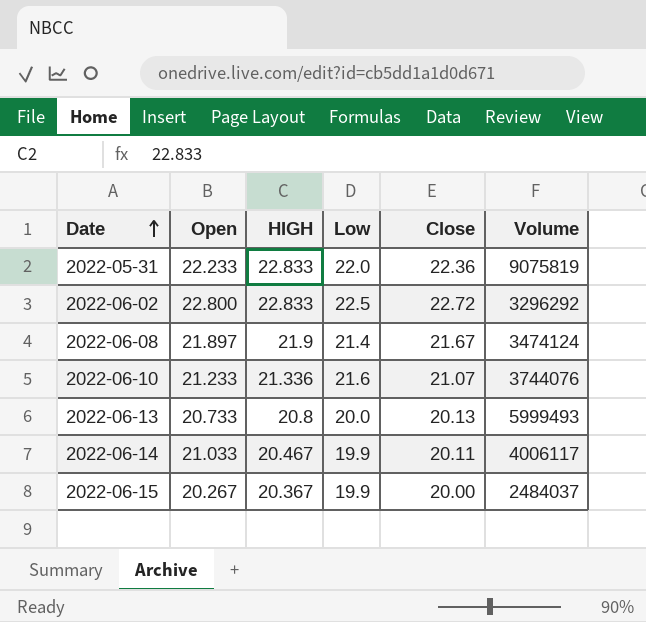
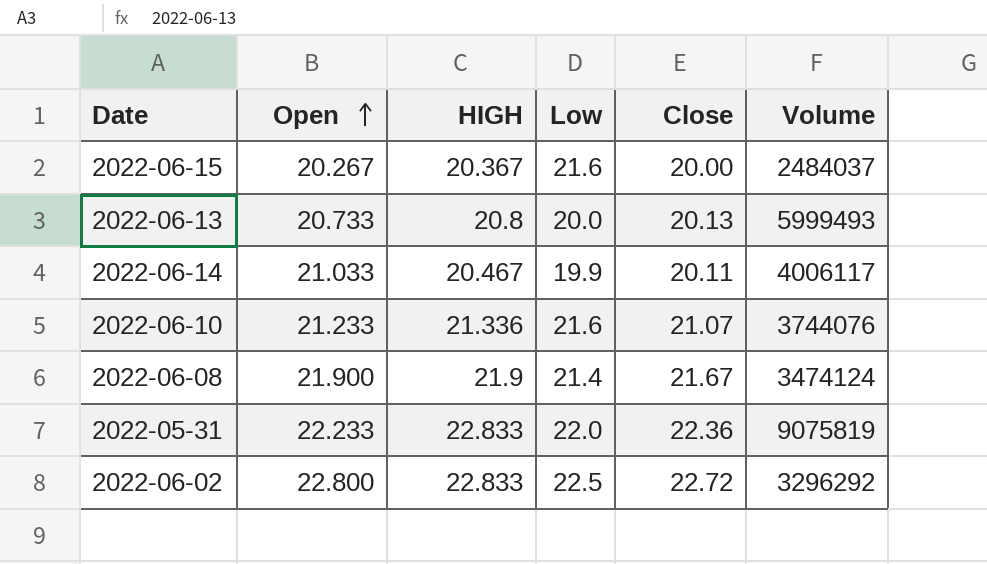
row order: Date ascending -> Open ascending
2022-06-15 | Low: 19.9 -> 21.6
2022-06-08 | Open: 21.897 -> 21.900

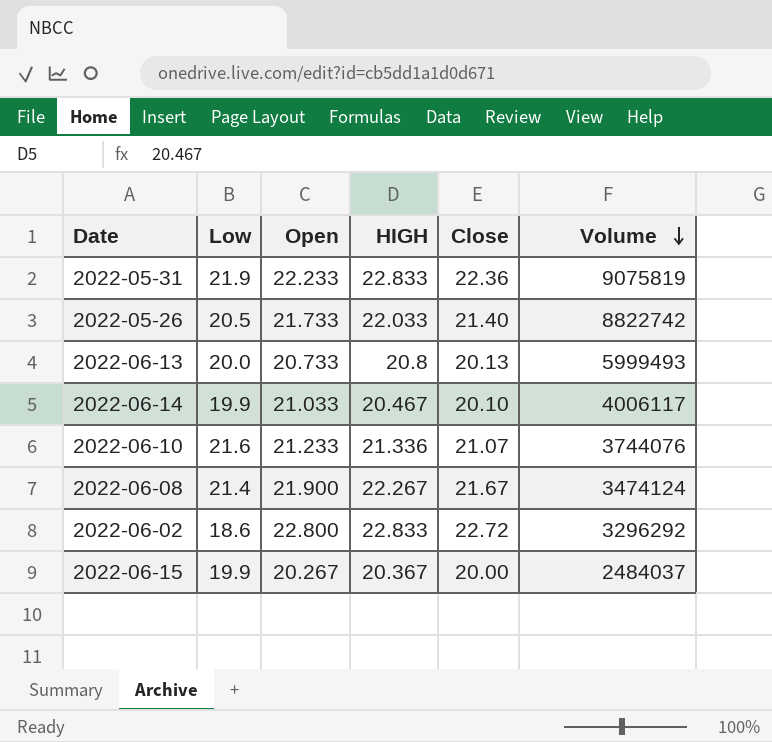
row order: Open ascending -> Volume descending
column Low | position: 4 -> 2
2022-05-31 | Low: 22.0 -> 21.9
row 2022-05-26: none -> 20.5 | 21.733 | 22.033 | 21.40 | 8822742
2022-06-14 | Close: 20.11 -> 20.10
2022-06-08 | HIGH: 21.9 -> 22.267
2022-06-02 | Low: 22.5 -> 18.6
2022-06-15 | Low: 21.6 -> 19.9

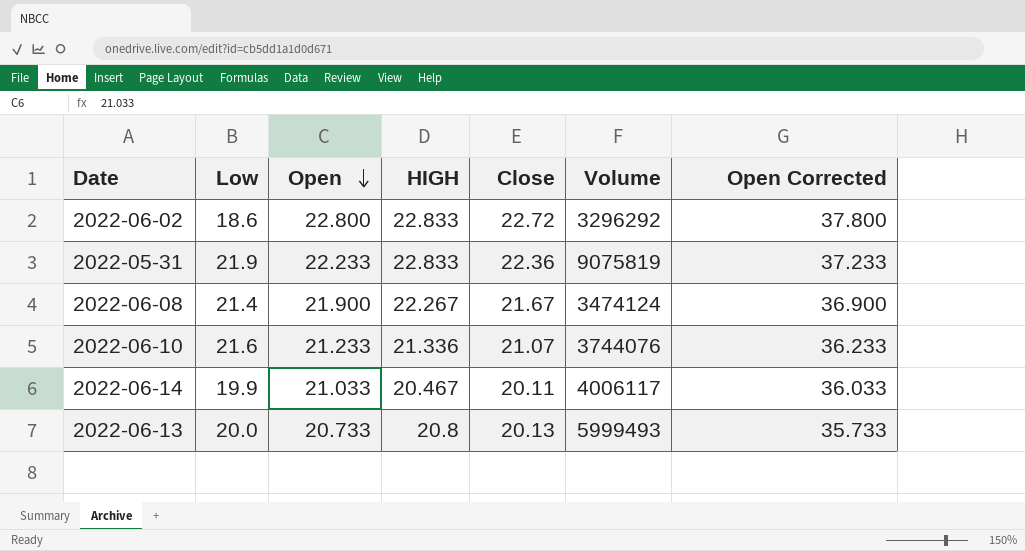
row order: Volume descending -> Open descending
column Open Corrected | formula: none -> [Open] + 15
row 2022-05-26: 20.5 | 21.733 | 22.033 | 21.40 | 8822742 -> none
row 2022-06-15: 19.9 | 20.267 | 20.367 | 20.00 | 2484037 -> none
2022-06-14 | Close: 20.10 -> 20.11

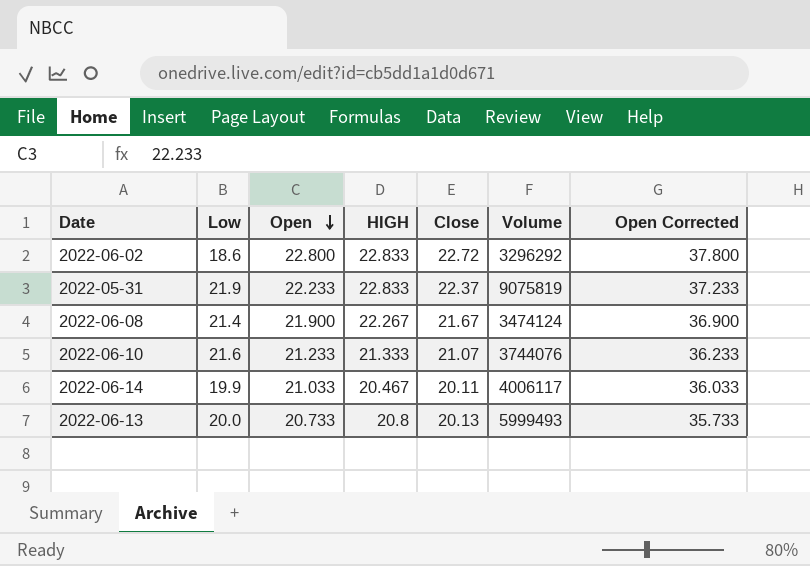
2022-05-31 | Close: 22.36 -> 22.37
2022-06-10 | HIGH: 21.336 -> 21.333

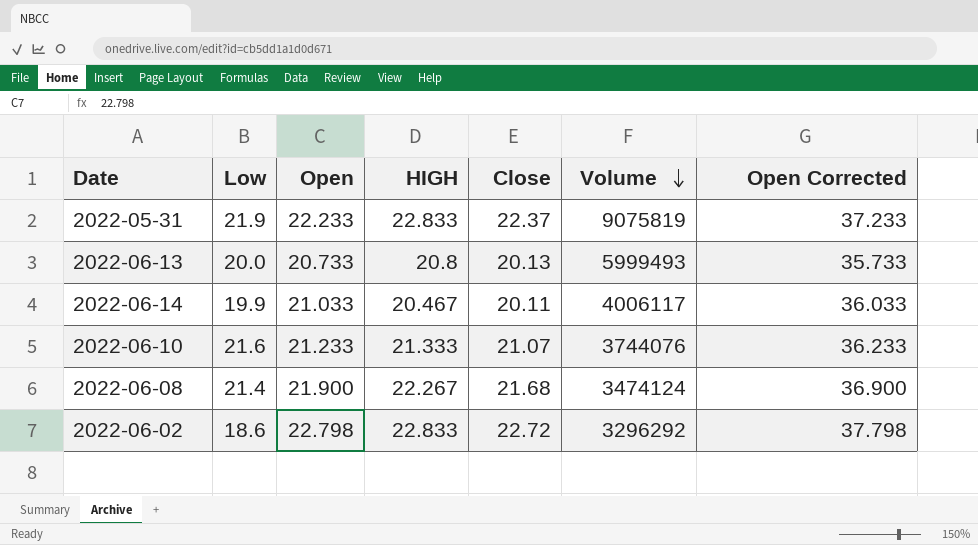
row order: Open descending -> Volume descending
2022-06-08 | Close: 21.67 -> 21.68
2022-06-02 | Open: 22.800 -> 22.798
2022-06-02 | Open Corrected: 37.800 -> 37.798

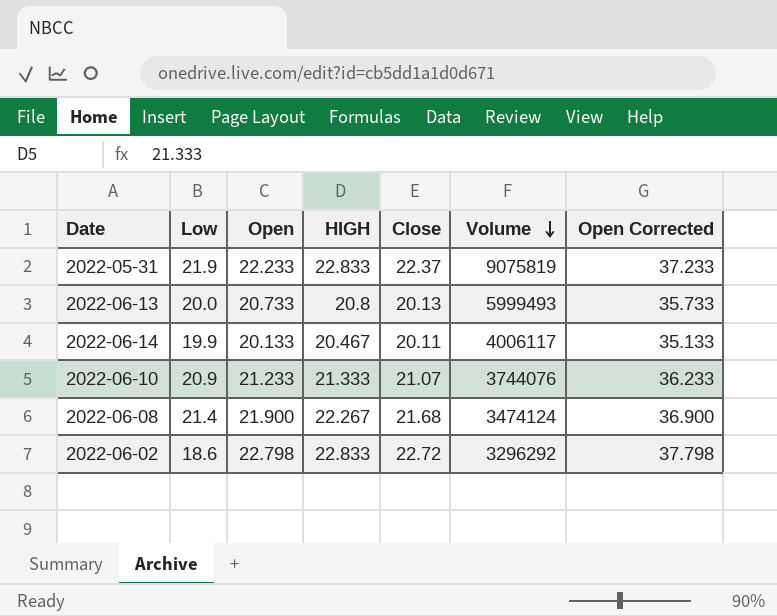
2022-06-14 | Open: 21.033 -> 20.133
2022-06-14 | Open Corrected: 36.033 -> 35.133
2022-06-10 | Low: 21.6 -> 20.9

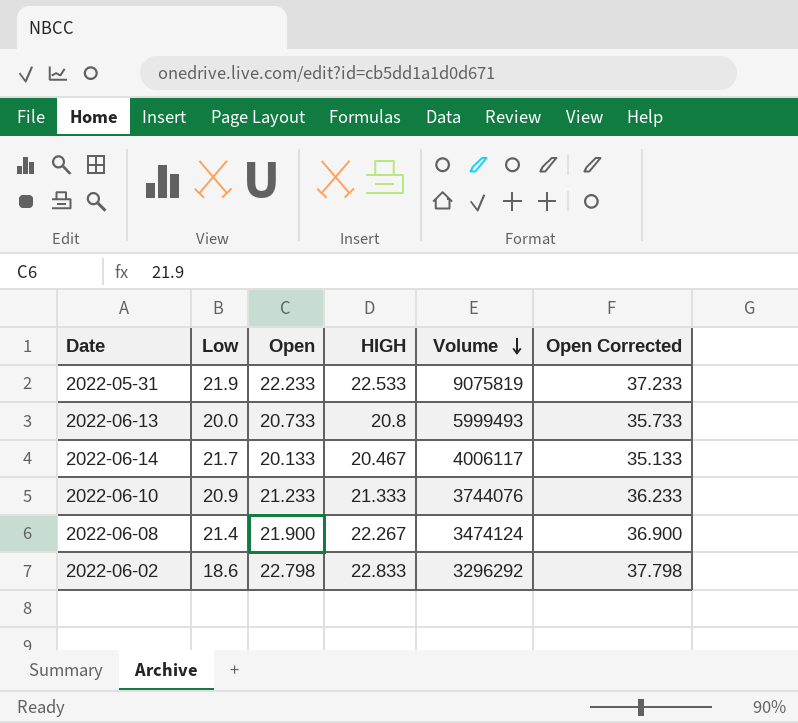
column Close | position: 5 -> none
2022-05-31 | HIGH: 22.833 -> 22.533
2022-06-14 | Low: 19.9 -> 21.7

